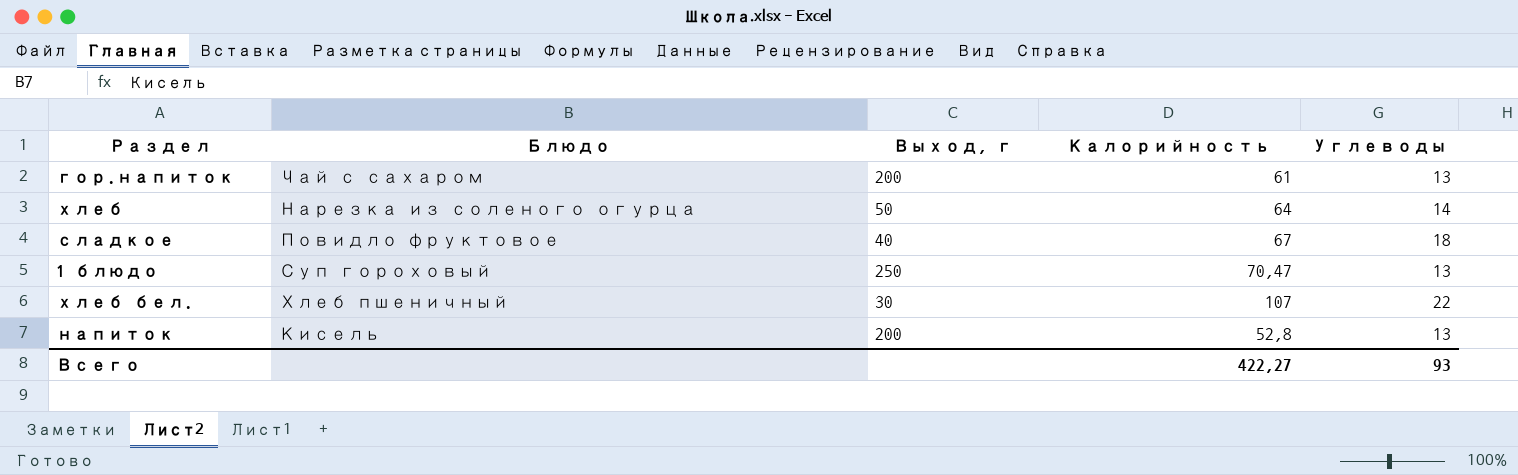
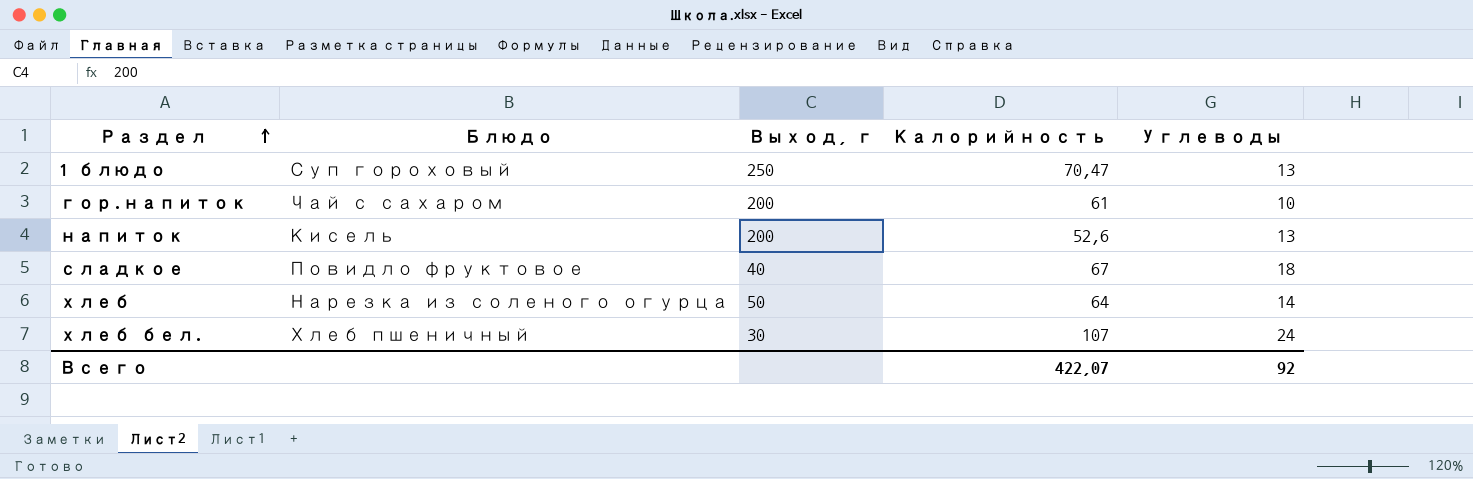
row order: none -> Раздел ascending
гор.напиток | Углеводы: 13 -> 10
напиток | Калорийность: 52,8 -> 52,6
хлеб бел. | Углеводы: 22 -> 24
Всего | Калорийность: 422,27 -> 422,07
Всего | Углеводы: 93 -> 92

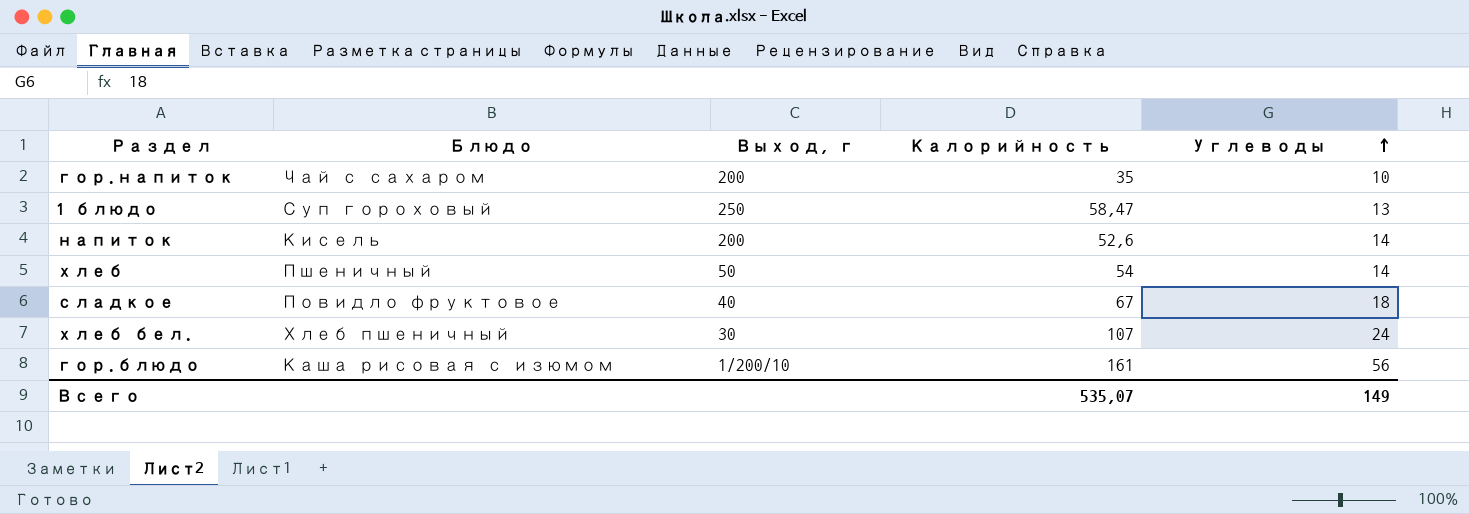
row order: Раздел ascending -> Углеводы ascending
гор.напиток | Калорийность: 61 -> 35
1 блюдо | Калорийность: 70,47 -> 58,47
напиток | Углеводы: 13 -> 14
хлеб | Блюдо: Нарезка из соленого огурца -> Пшеничный
хлеб | Калорийность: 64 -> 54
row гор.блюдо: none -> Каша рисовая с изюмом | 1/200/10 | 161 | 56
Всего | Калорийность: 422,07 -> 535,07
Всего | Углеводы: 92 -> 149

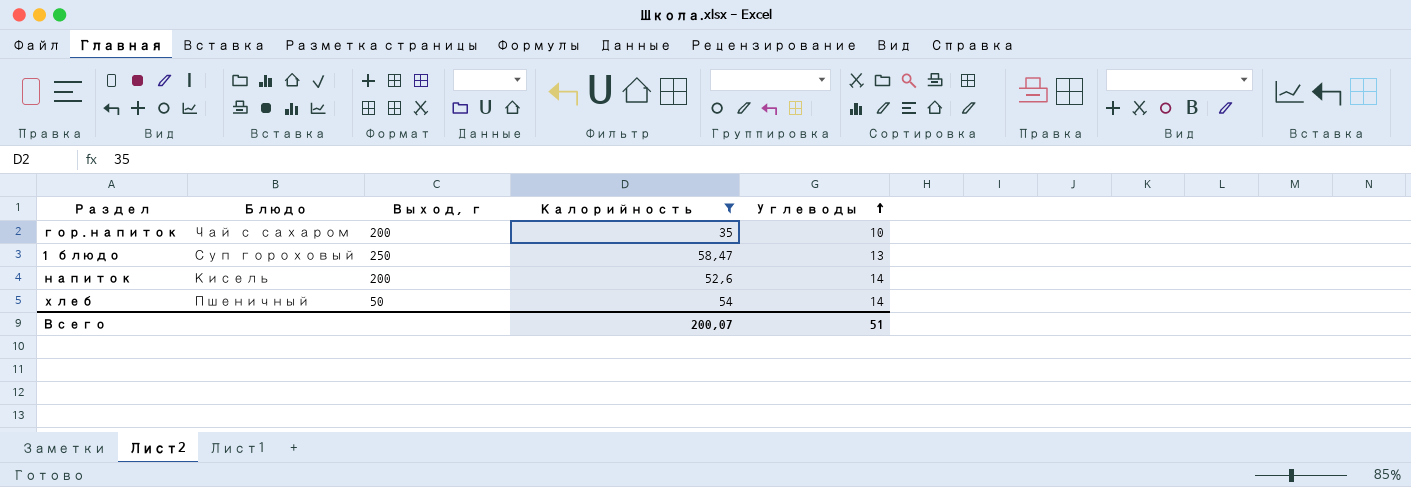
filter: none -> Калорийность <= 58,47
Всего | Калорийность: 535,07 -> 200,07
Всего | Углеводы: 149 -> 51

